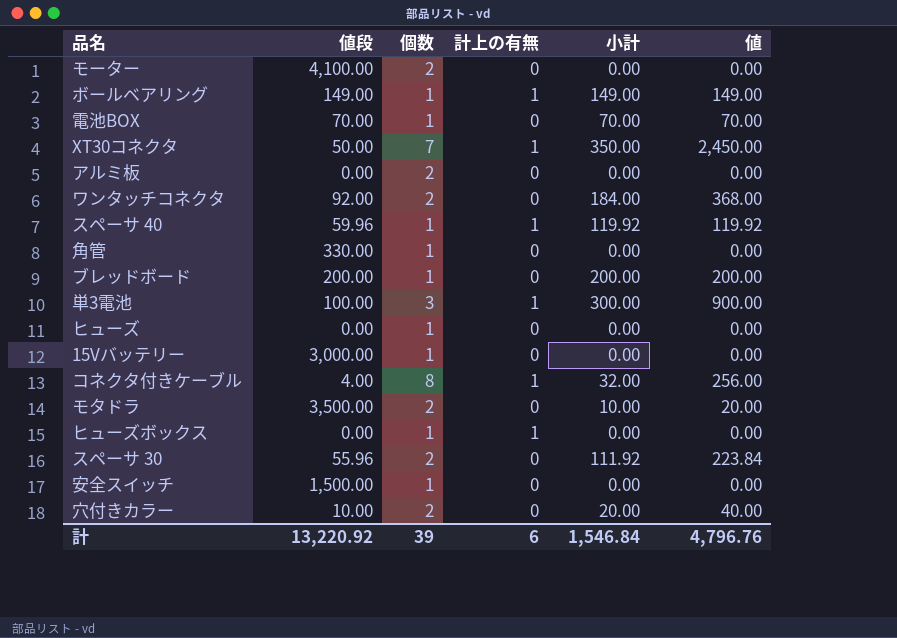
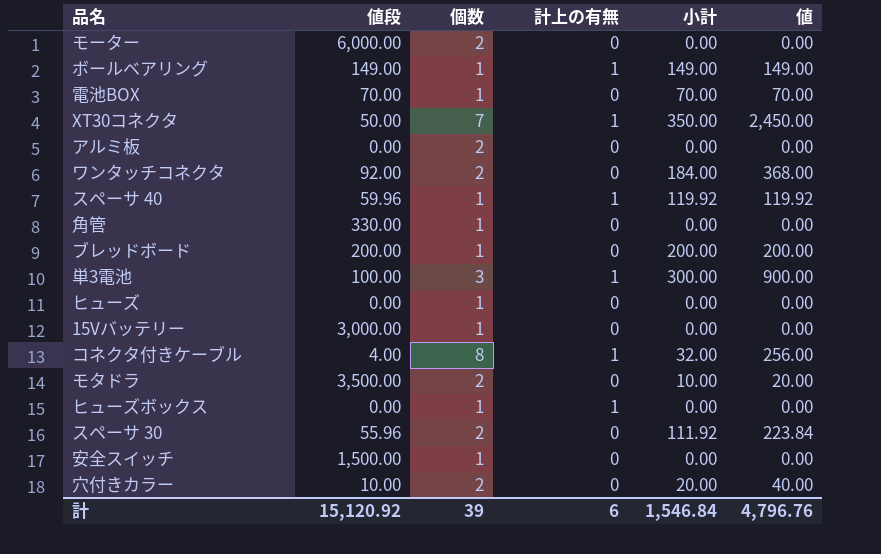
モーター | 値段: 4,100.00 -> 6,000.00
計 | 値段: 13,220.92 -> 15,120.92

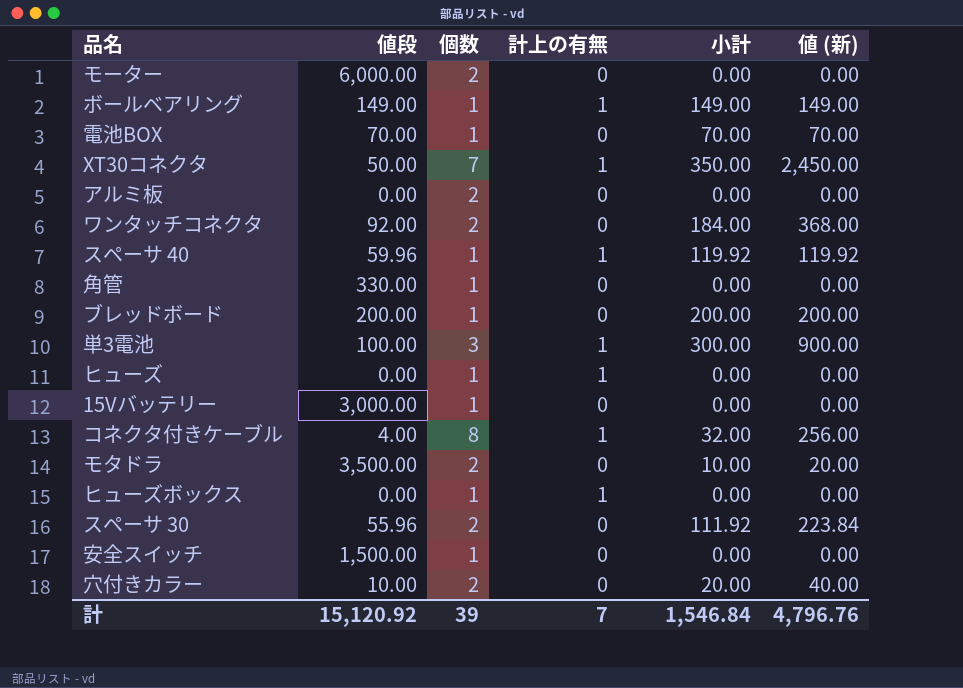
column name: 値 -> 値 (新)
ヒューズ | 計上の有無: 0 -> 1
計 | 計上の有無: 6 -> 7

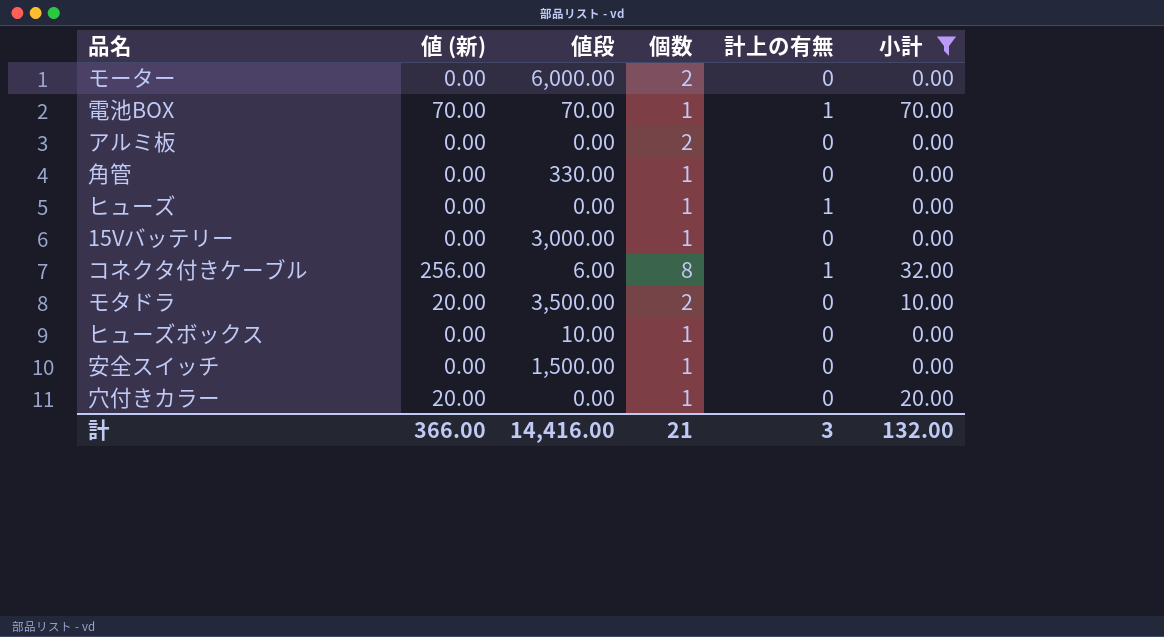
filter: none -> 小計 <= 70.00
column 値 (新) | position: 6 -> 2
電池BOX | 計上の有無: 0 -> 1
コネクタ付きケーブル | 値段: 4.00 -> 6.00
ヒューズボックス | 値段: 0.00 -> 10.00
ヒューズボックス | 計上の有無: 1 -> 0
穴付きカラー | 値 (新): 40.00 -> 20.00
穴付きカラー | 値段: 10.00 -> 0.00
穴付きカラー | 個数: 2 -> 1
計 | 値 (新): 4,796.76 -> 366.00
計 | 値段: 15,120.92 -> 14,416.00
計 | 個数: 39 -> 21
計 | 計上の有無: 7 -> 3
計 | 小計: 1,546.84 -> 132.00

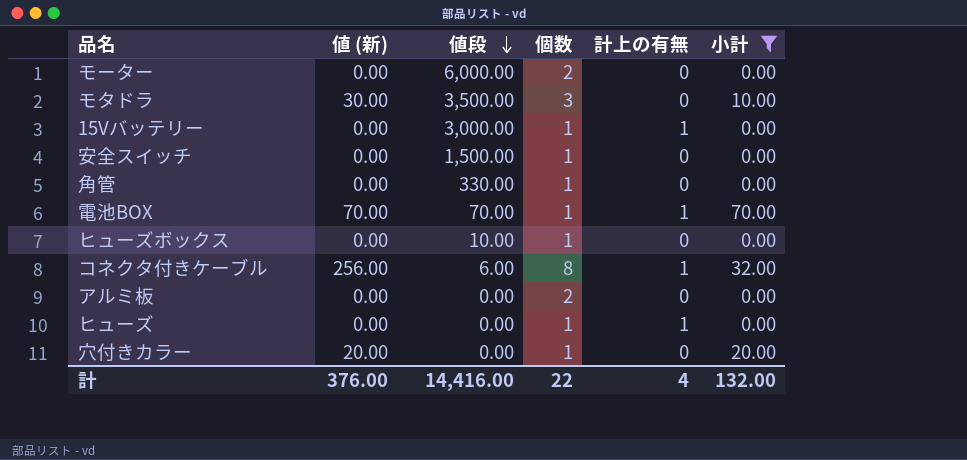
row order: none -> 値段 descending
モタドラ | 値 (新): 20.00 -> 30.00
モタドラ | 個数: 2 -> 3
15Vバッテリー | 計上の有無: 0 -> 1
計 | 値 (新): 366.00 -> 376.00
計 | 個数: 21 -> 22
計 | 計上の有無: 3 -> 4

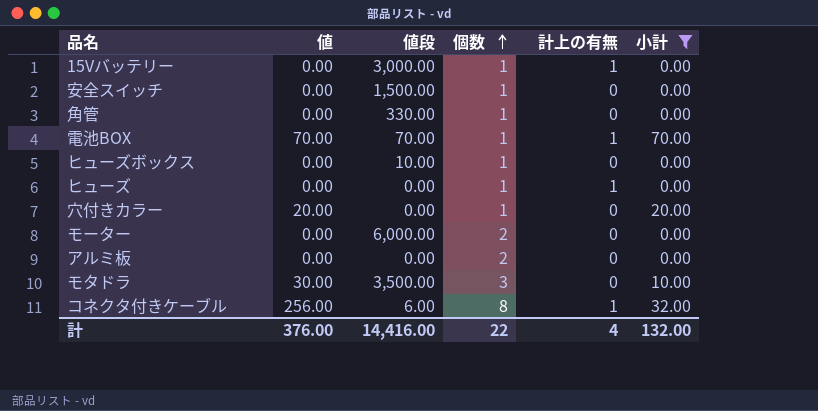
row order: 値段 descending -> 個数 ascending
column name: 値 (新) -> 値

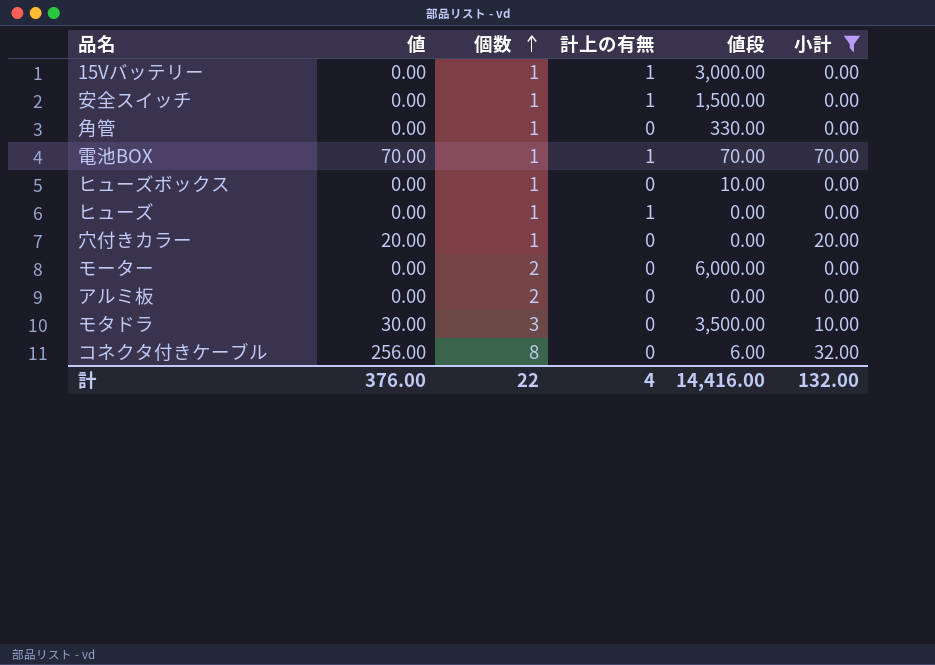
column 値段 | position: 3 -> 5
安全スイッチ | 計上の有無: 0 -> 1
コネクタ付きケーブル | 計上の有無: 1 -> 0

